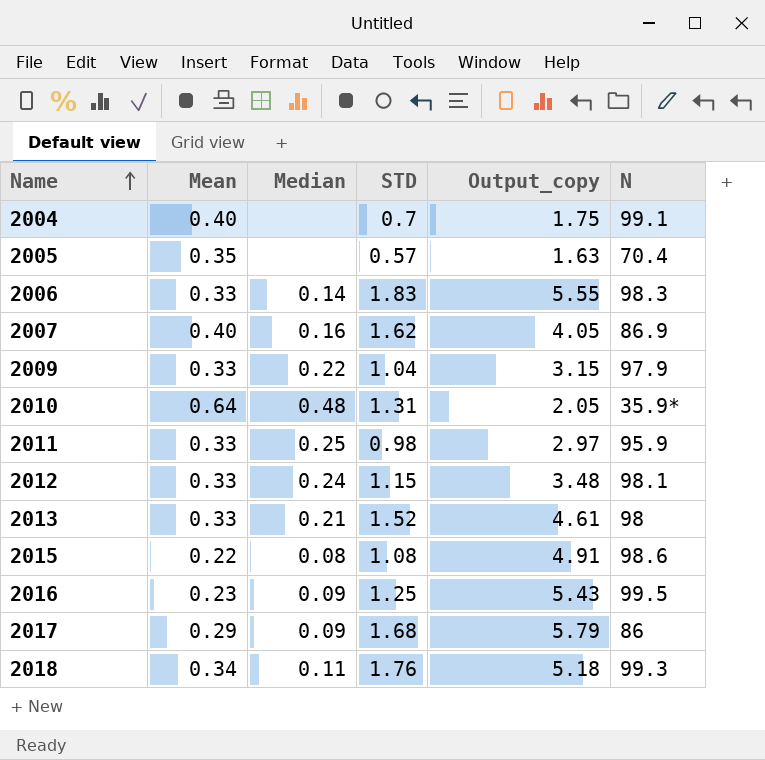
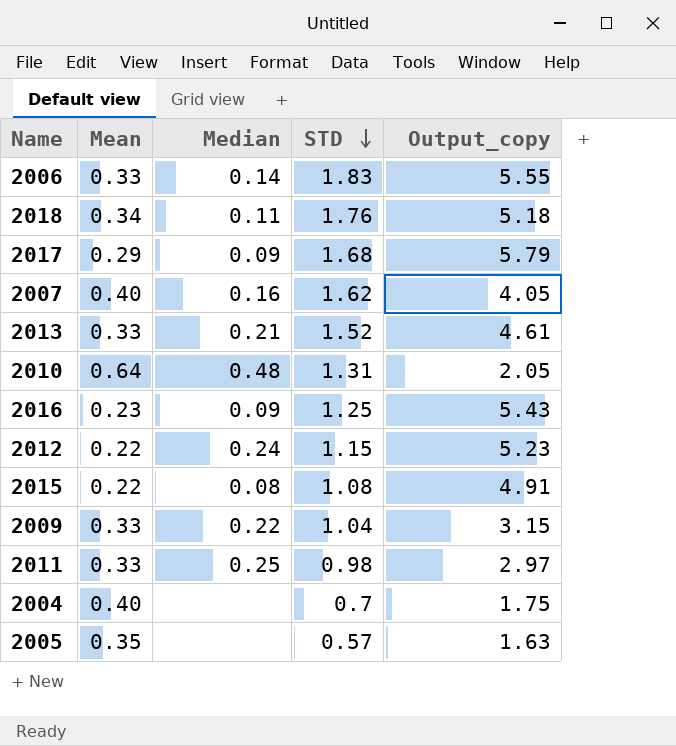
row order: Name ascending -> STD descending
column N | position: 6 -> none
2012 | Mean: 0.33 -> 0.22
2012 | Output_copy: 3.48 -> 5.23

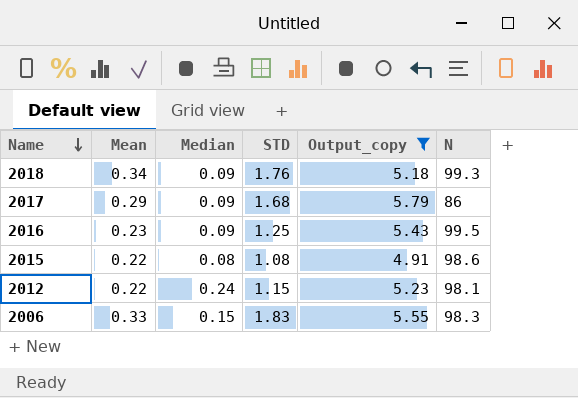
filter: none -> Output_copy >= 4.91
row order: STD descending -> Name descending
column N | position: none -> 6
2018 | Median: 0.11 -> 0.09
2006 | Median: 0.14 -> 0.15

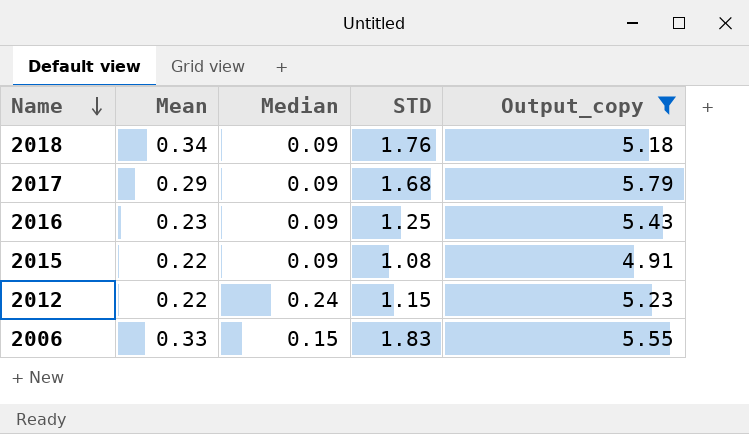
column N | position: 6 -> none
2015 | Median: 0.08 -> 0.09

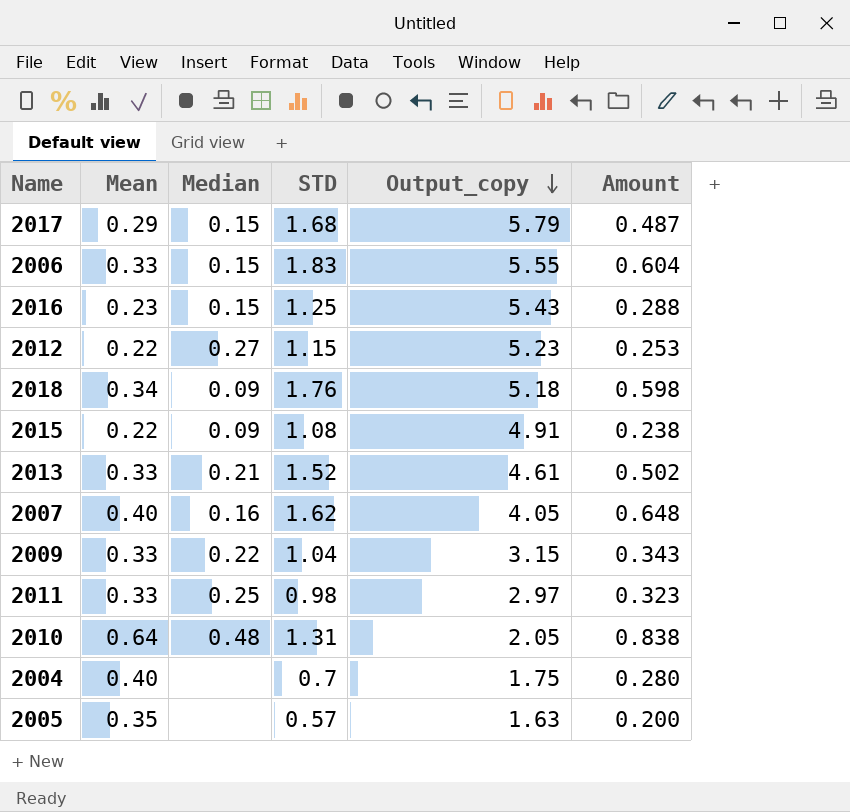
filter: Output_copy >= 4.91 -> none
row order: Name descending -> Output_copy descending
column Amount | formula: none -> [Mean] * [STD]
2017 | Median: 0.09 -> 0.15
2016 | Median: 0.09 -> 0.15
2012 | Median: 0.24 -> 0.27

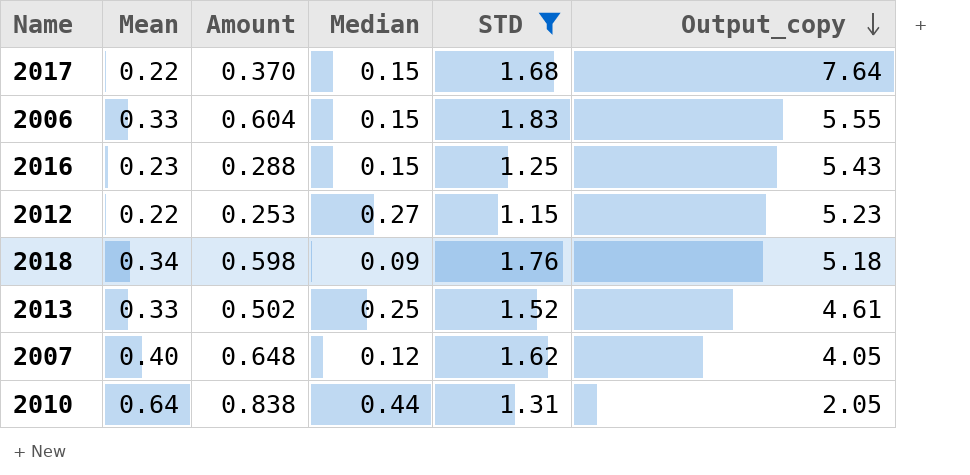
filter: none -> STD >= 1.15
column Amount | position: 6 -> 3
2017 | Mean: 0.29 -> 0.22
2017 | Amount: 0.487 -> 0.370
2017 | Output_copy: 5.79 -> 7.64
2013 | Median: 0.21 -> 0.25
2007 | Median: 0.16 -> 0.12
2010 | Median: 0.48 -> 0.44

